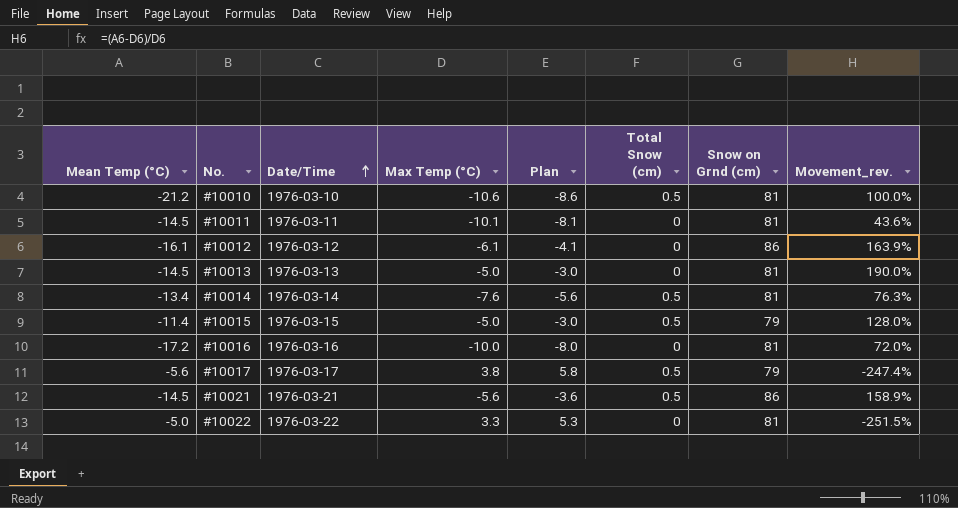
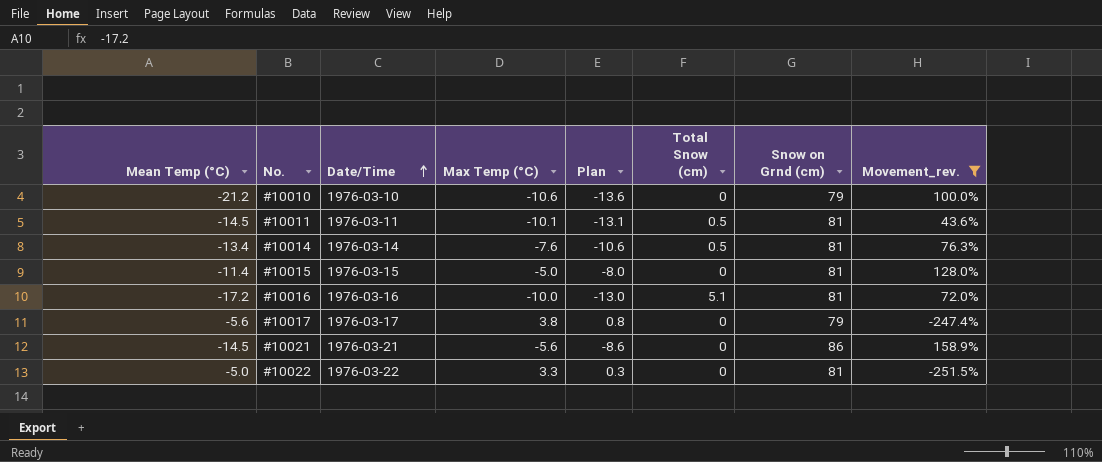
filter: none -> Movement_rev. <= 158.9%
column Plan | formula: [Max Temp (°C)] + 2 -> [Max Temp (°C)] - 3
#10010 | Total Snow (cm): 0.5 -> 0
#10010 | Snow on Grnd (cm): 81 -> 79
#10011 | Total Snow (cm): 0 -> 0.5
#10015 | Total Snow (cm): 0.5 -> 0
#10015 | Snow on Grnd (cm): 79 -> 81
#10016 | Total Snow (cm): 0 -> 5.1
#10017 | Total Snow (cm): 0.5 -> 0
#10021 | Total Snow (cm): 0.5 -> 0

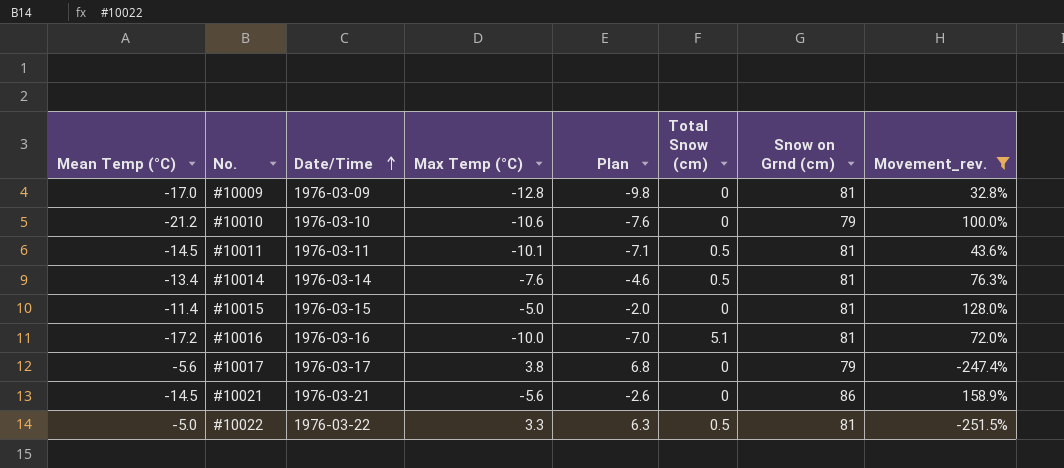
column Plan | formula: [Max Temp (°C)] - 3 -> [Max Temp (°C)] + 3
row #10009: none -> -17.0 | 1976-03-09 | -12.8 | -9.8 | 0 | 81 | 32.8%
#10022 | Total Snow (cm): 0 -> 0.5

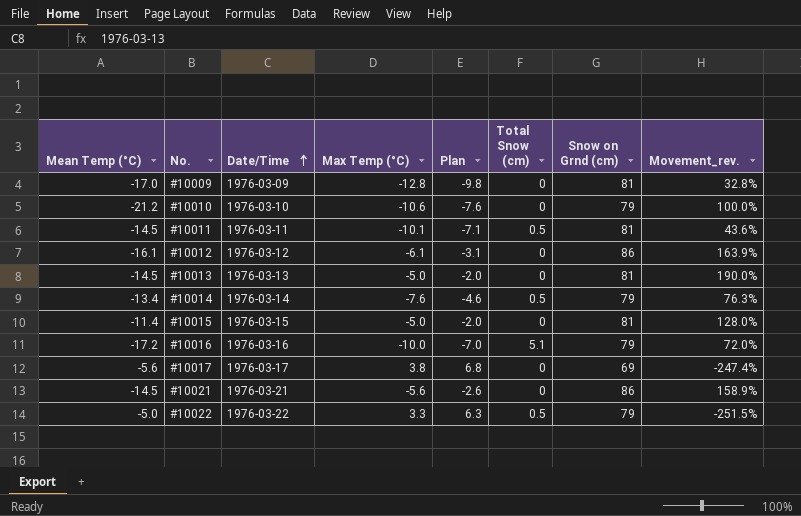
filter: Movement_rev. <= 158.9% -> none
#10014 | Snow on Grnd (cm): 81 -> 79
#10016 | Snow on Grnd (cm): 81 -> 79
#10017 | Snow on Grnd (cm): 79 -> 69
#10022 | Snow on Grnd (cm): 81 -> 79

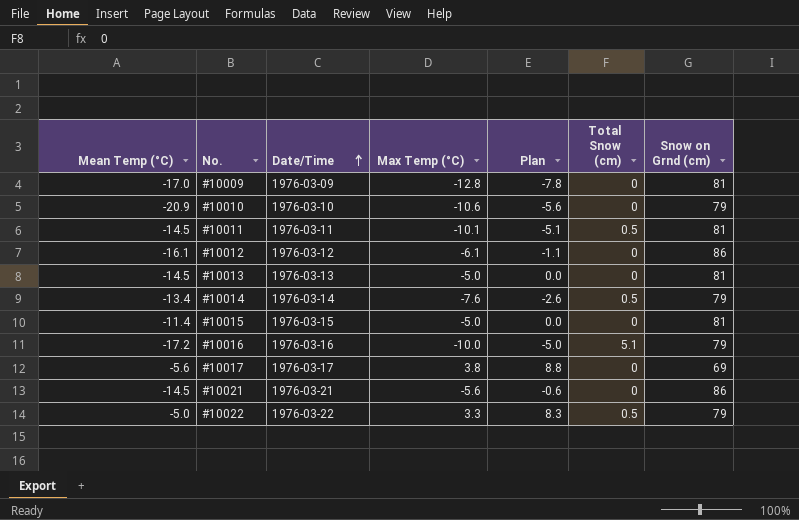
column Movement_rev. | formula: ([Mean Temp (°C)] - [Max Temp (°C)]) / [Max Temp (°C)] -> none
column Plan | formula: [Max Temp (°C)] + 3 -> [Max Temp (°C)] + 5
#10010 | Mean Temp (°C): -21.2 -> -20.9

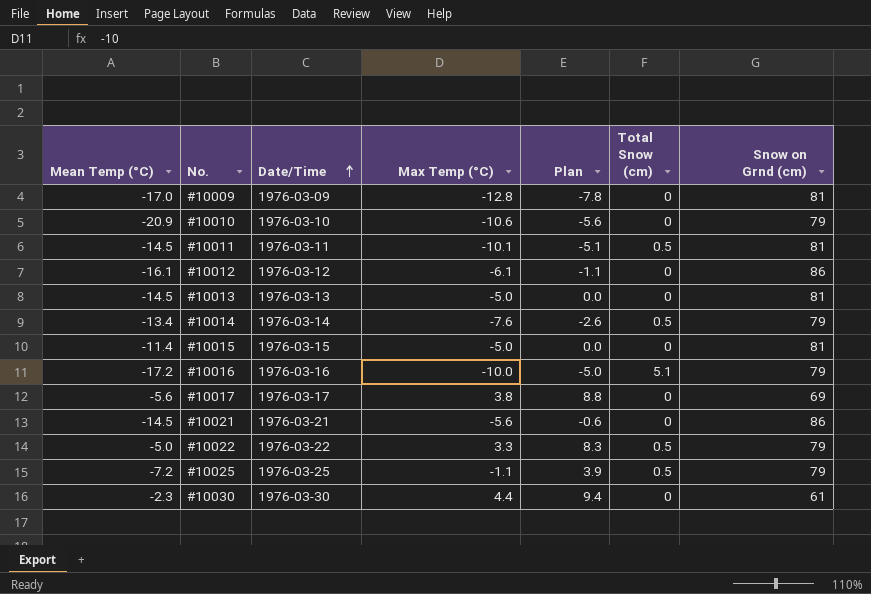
row #10025: none -> -7.2 | 1976-03-25 | -1.1 | 3.9 | 0.5 | 79
row #10030: none -> -2.3 | 1976-03-30 | 4.4 | 9.4 | 0 | 61

